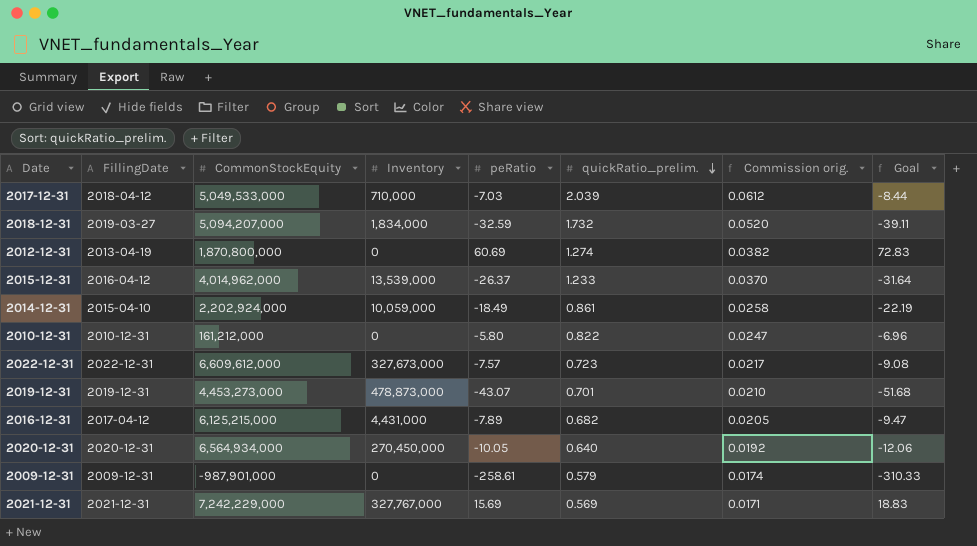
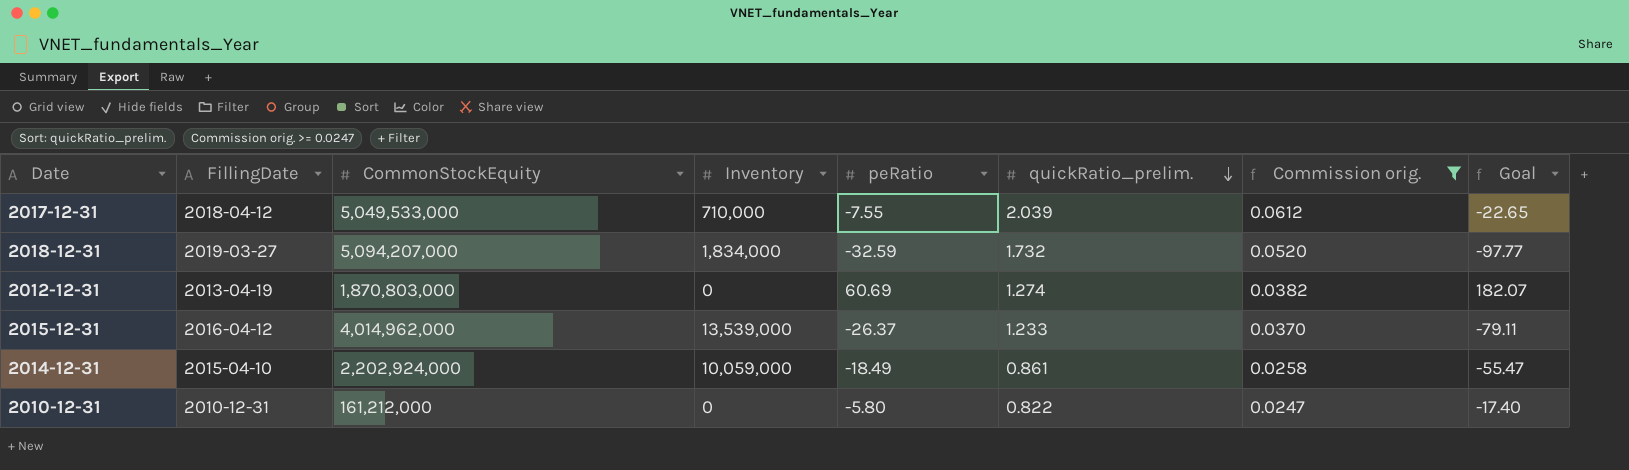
filter: none -> Commission orig. >= 0.0247
column Goal | formula: [peRatio] * 1.2 -> [peRatio] * 3
2017-12-31 | peRatio: -7.03 -> -7.55
2012-12-31 | CommonStockEquity: 1,870,800,000 -> 1,870,803,000

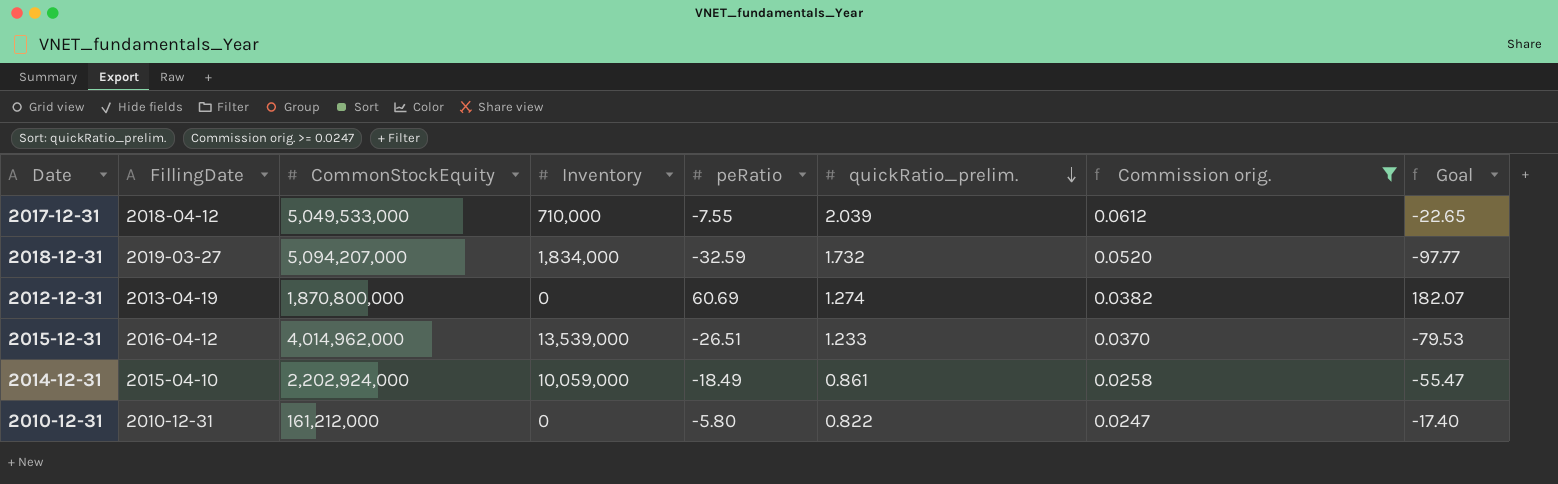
2012-12-31 | CommonStockEquity: 1,870,803,000 -> 1,870,800,000
2015-12-31 | peRatio: -26.37 -> -26.51
2015-12-31 | Goal: -79.11 -> -79.53

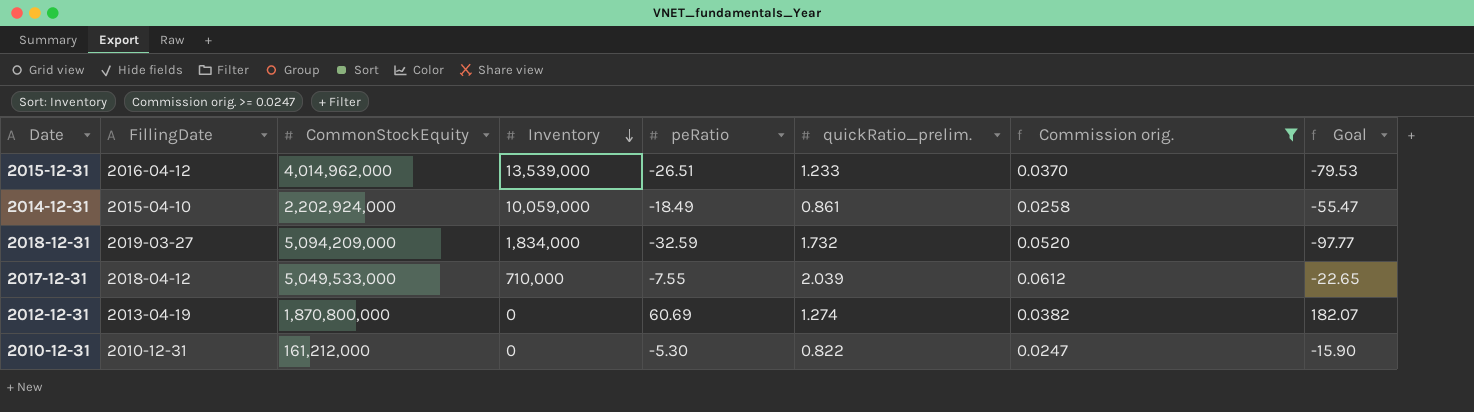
row order: quickRatio_prelim. descending -> Inventory descending
2018-12-31 | CommonStockEquity: 5,094,207,000 -> 5,094,209,000
2010-12-31 | peRatio: -5.80 -> -5.30
2010-12-31 | Goal: -17.40 -> -15.90

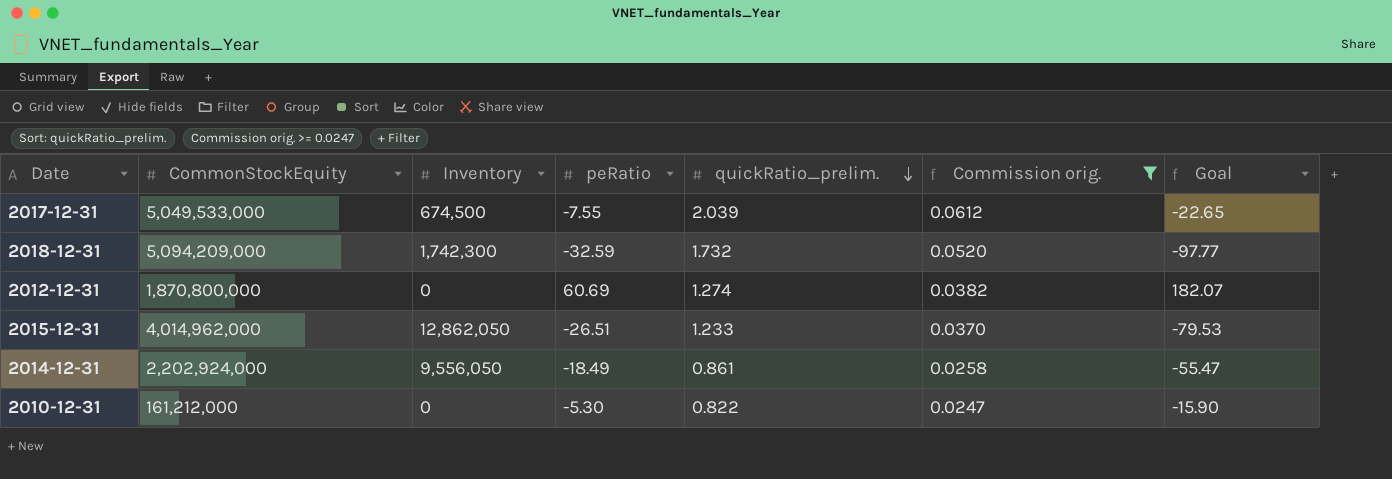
row order: Inventory descending -> quickRatio_prelim. descending
column FillingDate | position: 2 -> none
2017-12-31 | Inventory: 710,000 -> 674,500
2018-12-31 | Inventory: 1,834,000 -> 1,742,300
2015-12-31 | Inventory: 13,539,000 -> 12,862,050
2014-12-31 | Inventory: 10,059,000 -> 9,556,050

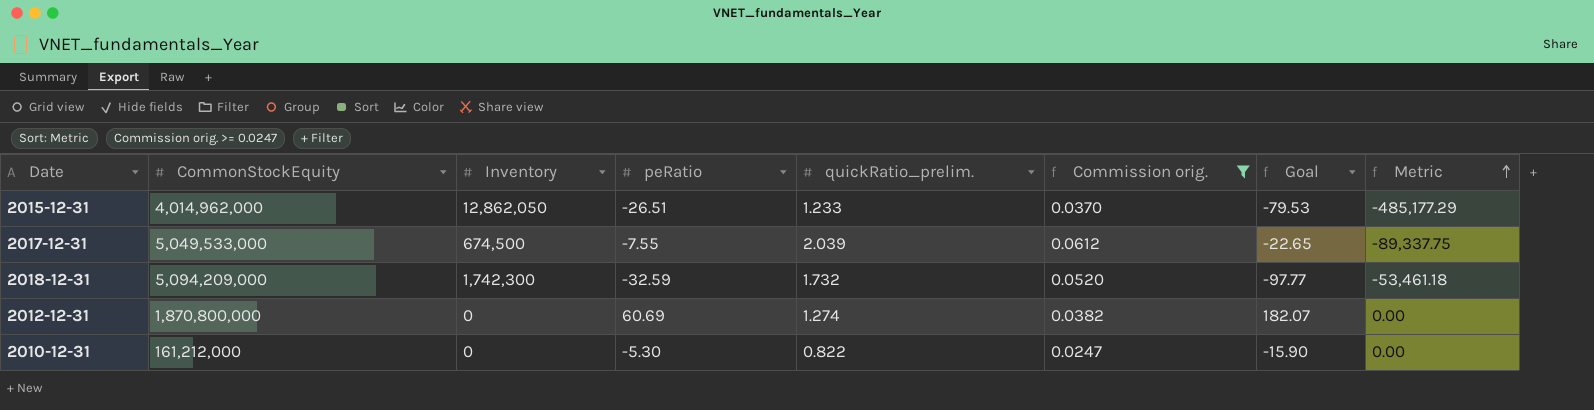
row order: quickRatio_prelim. descending -> Metric ascending
column Metric | formula: none -> [Inventory] / [peRatio]
row 2014-12-31: 2,202,924,000 | 9,556,050 | -18.49 | 0.861 | 0.0258 | -55.47 -> none

